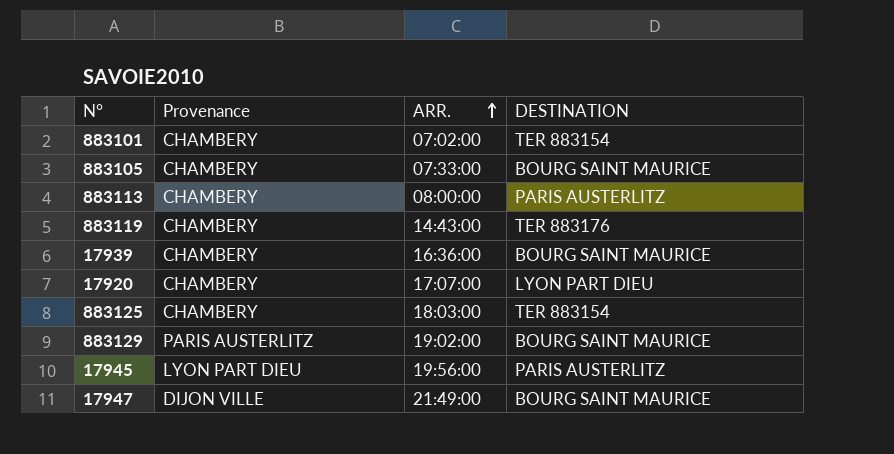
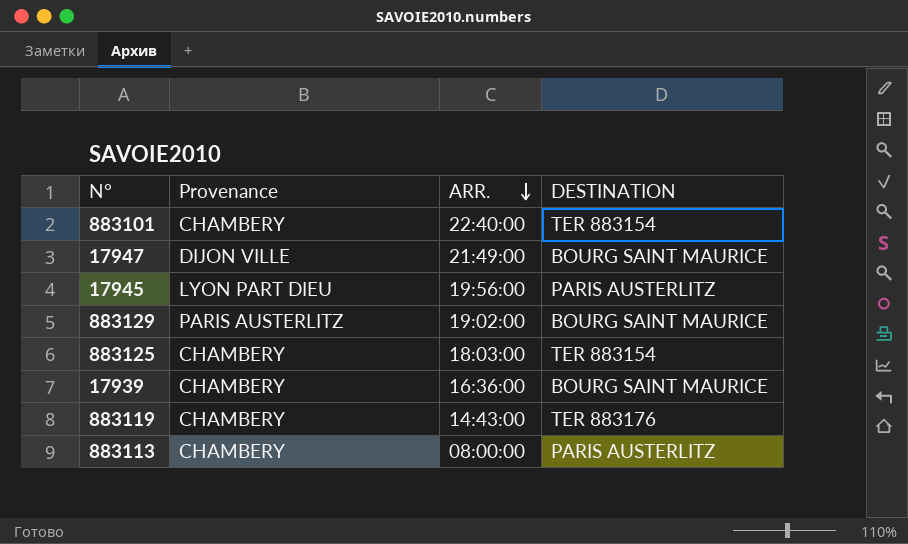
row order: ARR. ascending -> ARR. descending
row 883105: CHAMBERY | 07:33:00 | BOURG SAINT MAURICE -> none
row 17920: CHAMBERY | 17:07:00 | LYON PART DIEU -> none
883101 | ARR.: 07:02:00 -> 22:40:00

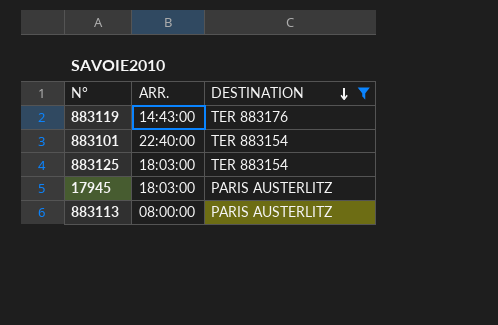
filter: none -> DESTINATION != BOURG SAINT MAURICE
row order: ARR. descending -> DESTINATION descending
column Provenance | position: 2 -> none
17945 | ARR.: 19:56:00 -> 18:03:00

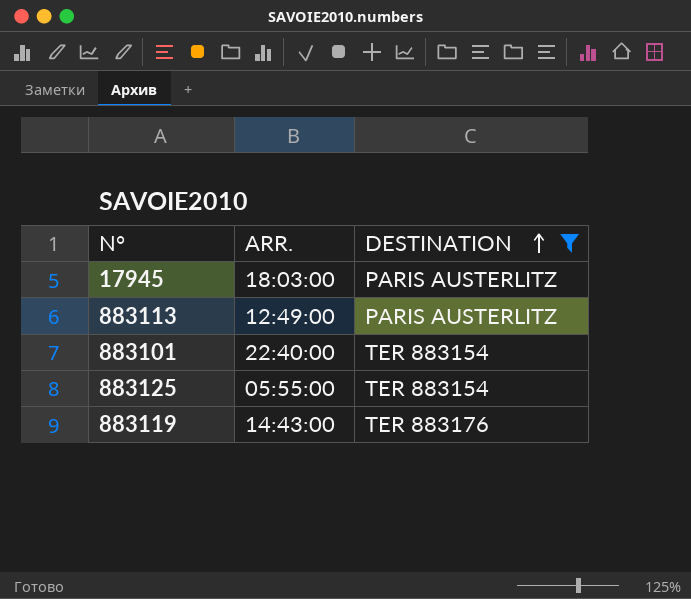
row order: DESTINATION descending -> DESTINATION ascending
883113 | ARR.: 08:00:00 -> 12:49:00
883125 | ARR.: 18:03:00 -> 05:55:00

